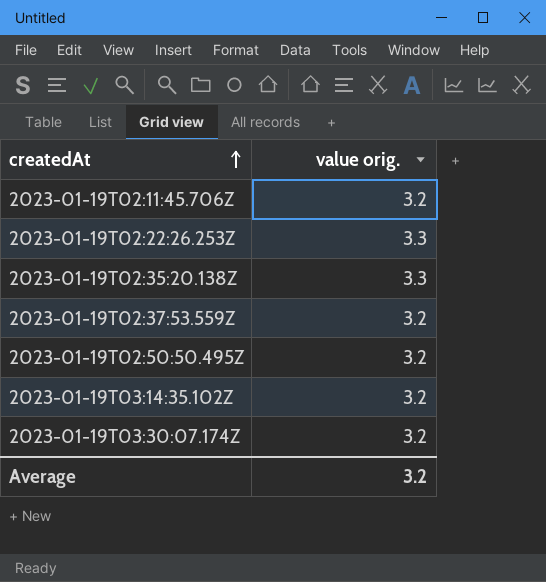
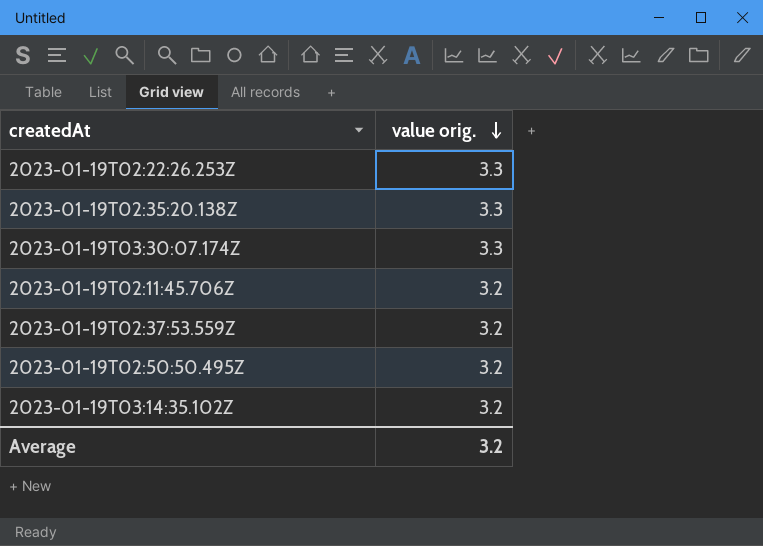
row order: createdAt ascending -> value orig. descending
2023-01-19T03:30:07.174Z | value orig.: 3.2 -> 3.3

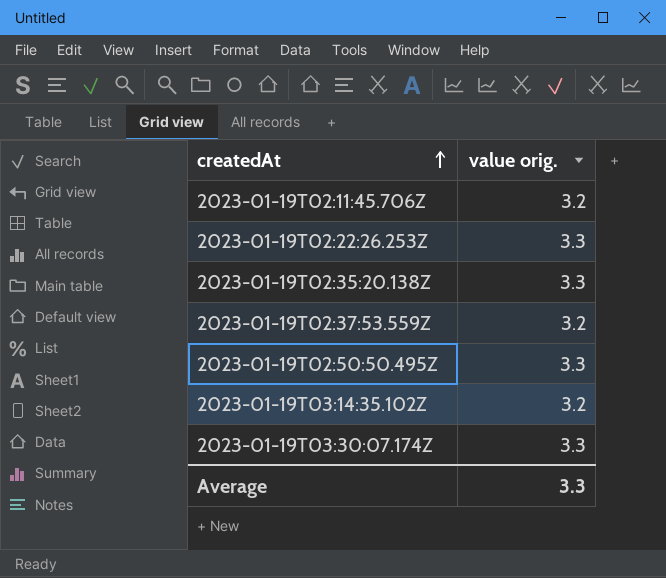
row order: value orig. descending -> createdAt ascending
2023-01-19T02:50:50.495Z | value orig.: 3.2 -> 3.3
Average | value orig.: 3.2 -> 3.3

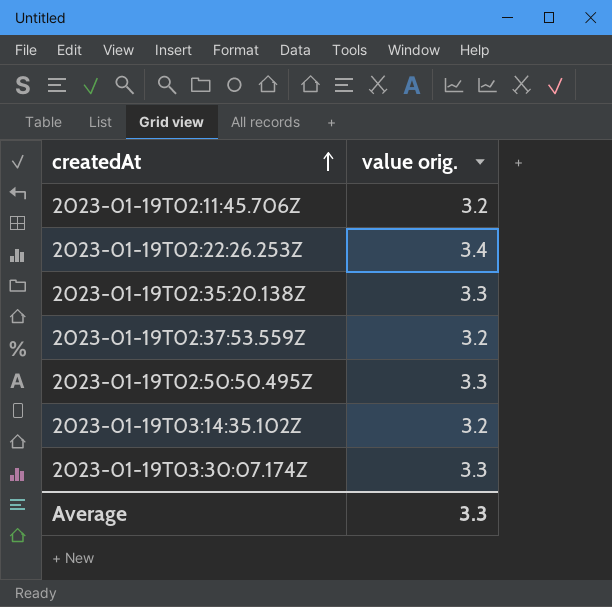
2023-01-19T02:22:26.253Z | value orig.: 3.3 -> 3.4

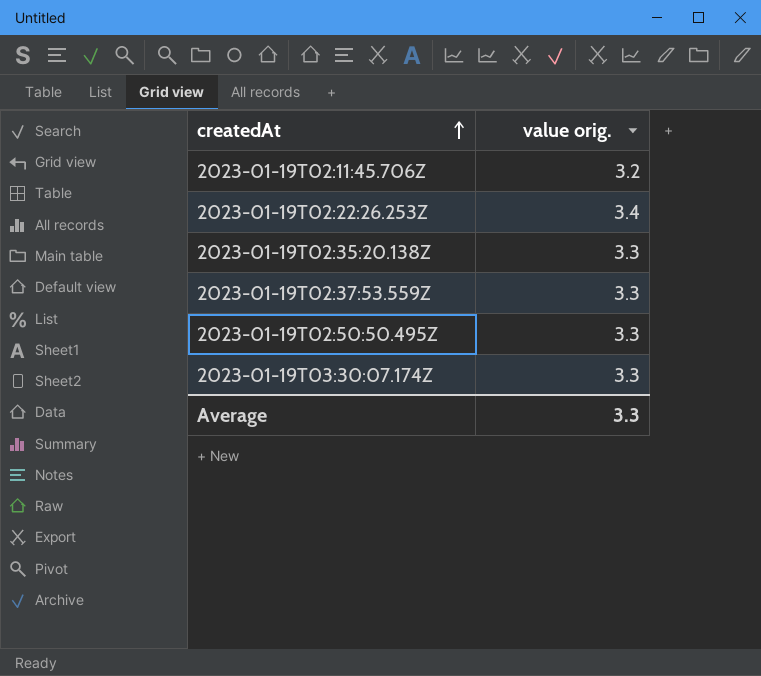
row 2023-01-19T03:14:35.102Z: 3.2 -> none
2023-01-19T02:37:53.559Z | value orig.: 3.2 -> 3.3

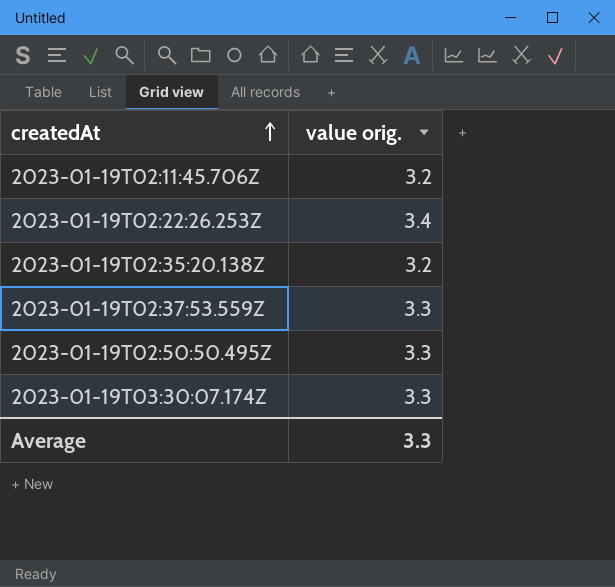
2023-01-19T02:35:20.138Z | value orig.: 3.3 -> 3.2

